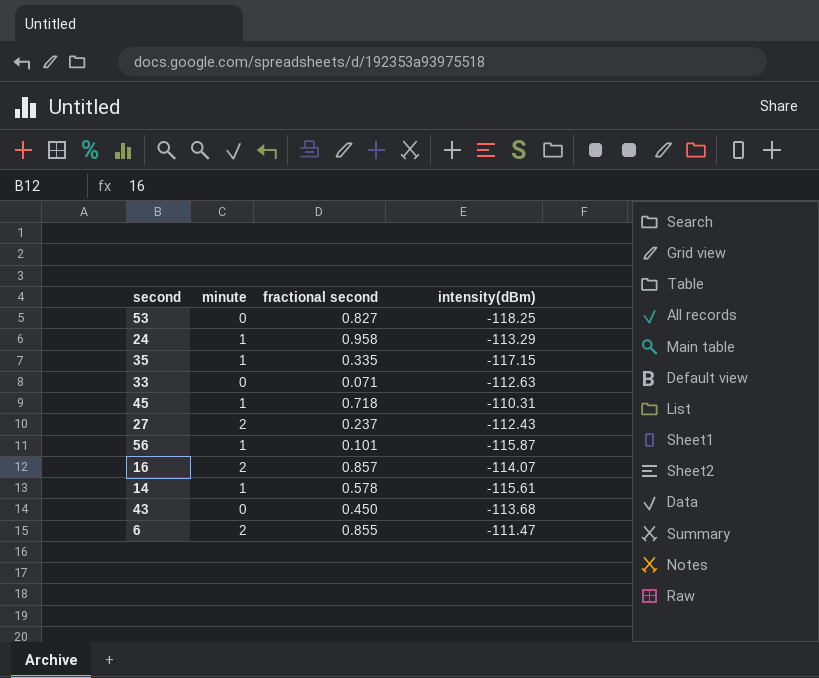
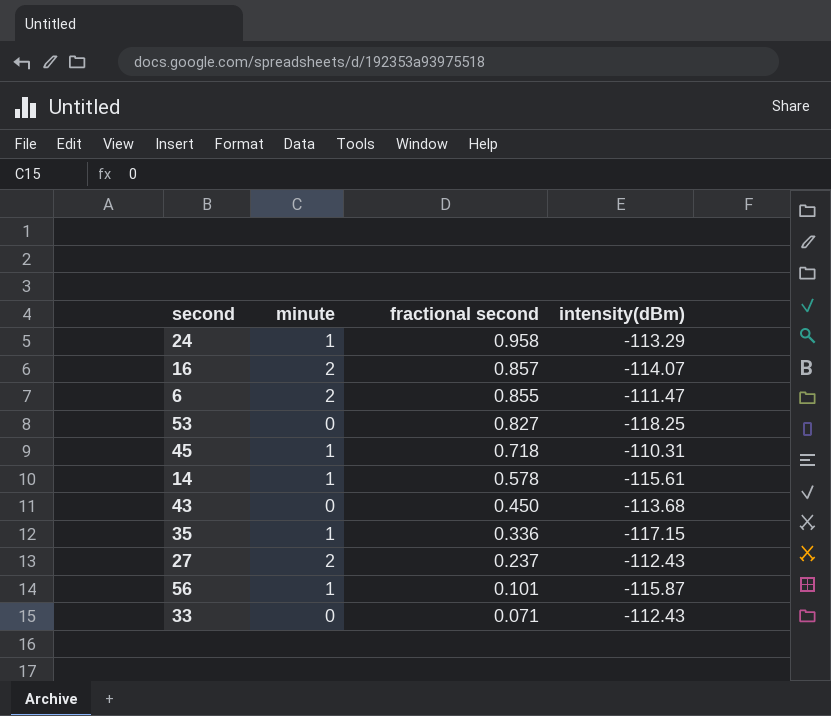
row order: none -> fractional second descending
35 | fractional second: 0.335 -> 0.336
33 | intensity(dBm): -112.63 -> -112.43

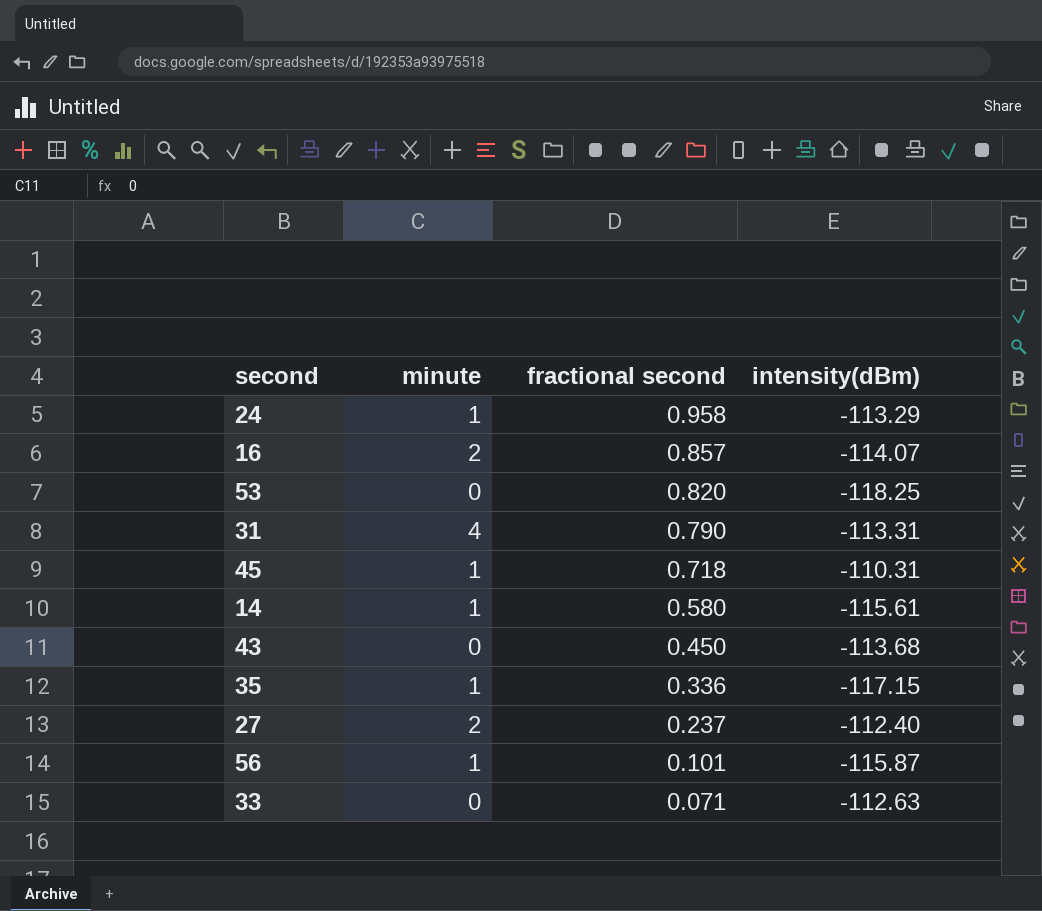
row 6: 2 | 0.855 | -111.47 -> none
53 | fractional second: 0.827 -> 0.820
row 31: none -> 4 | 0.790 | -113.31
14 | fractional second: 0.578 -> 0.580
27 | intensity(dBm): -112.43 -> -112.40
33 | intensity(dBm): -112.43 -> -112.63

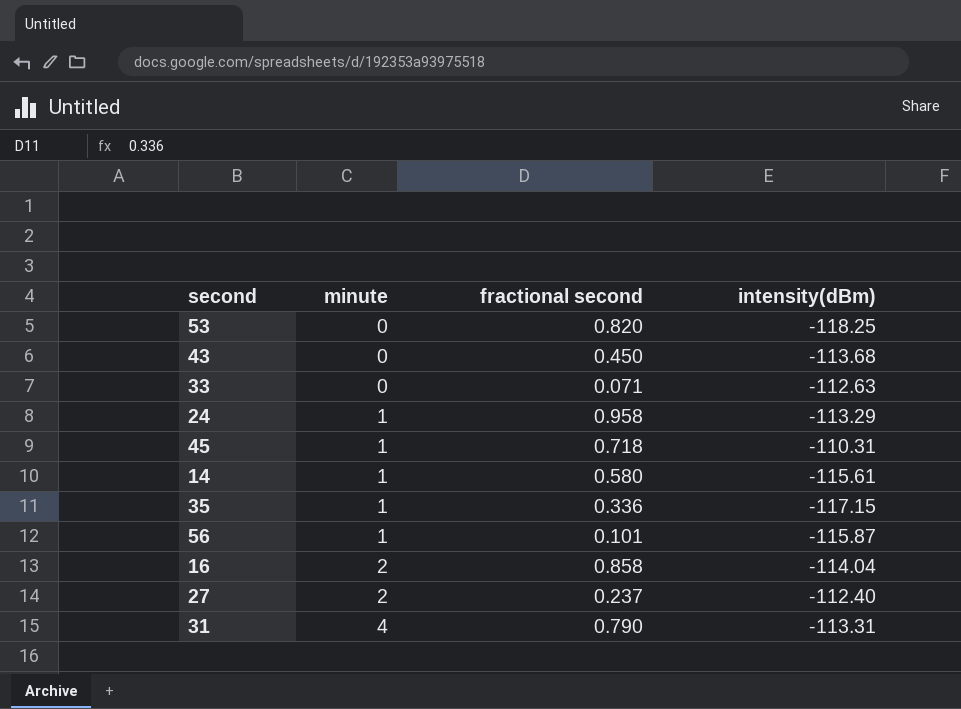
row order: fractional second descending -> minute ascending
16 | fractional second: 0.857 -> 0.858
16 | intensity(dBm): -114.07 -> -114.04

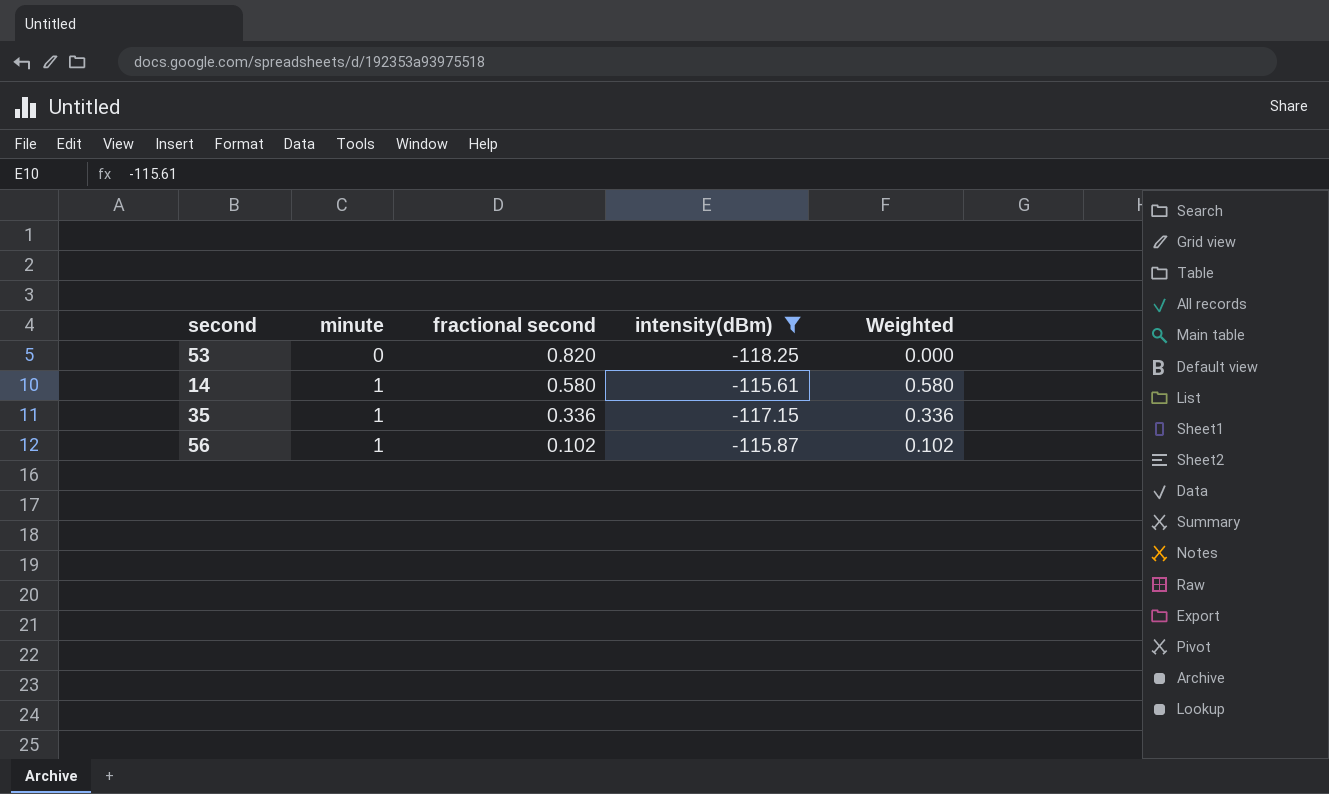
filter: none -> intensity(dBm) <= -115.61
column Weighted | formula: none -> [minute] * [fractional second]
56 | fractional second: 0.101 -> 0.102

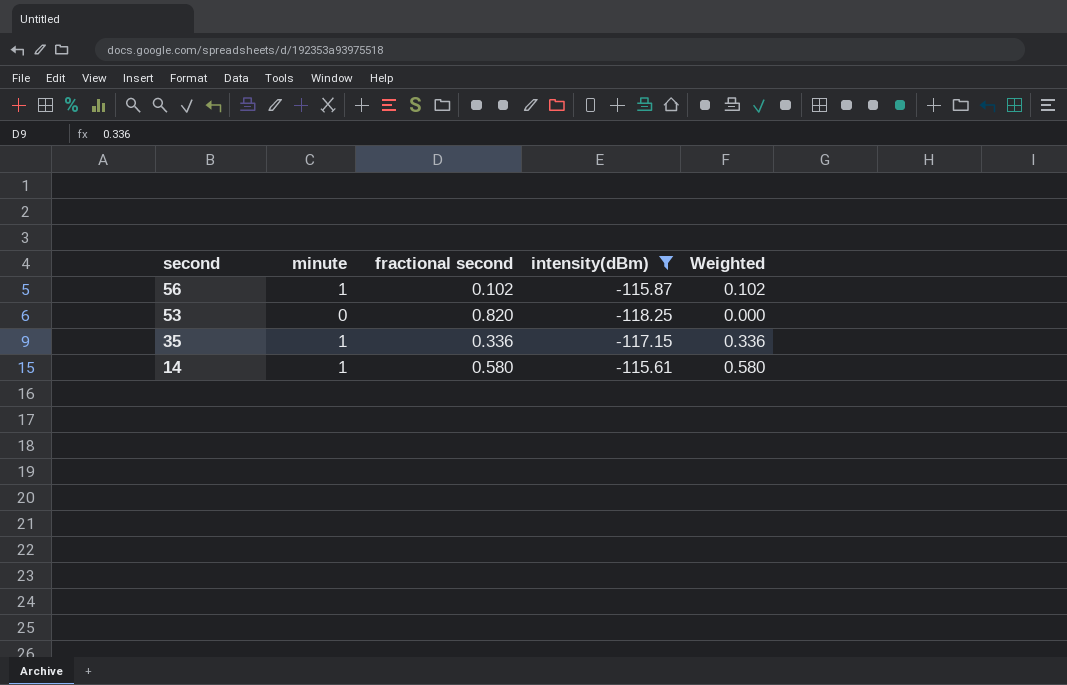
row order: minute ascending -> second descending

